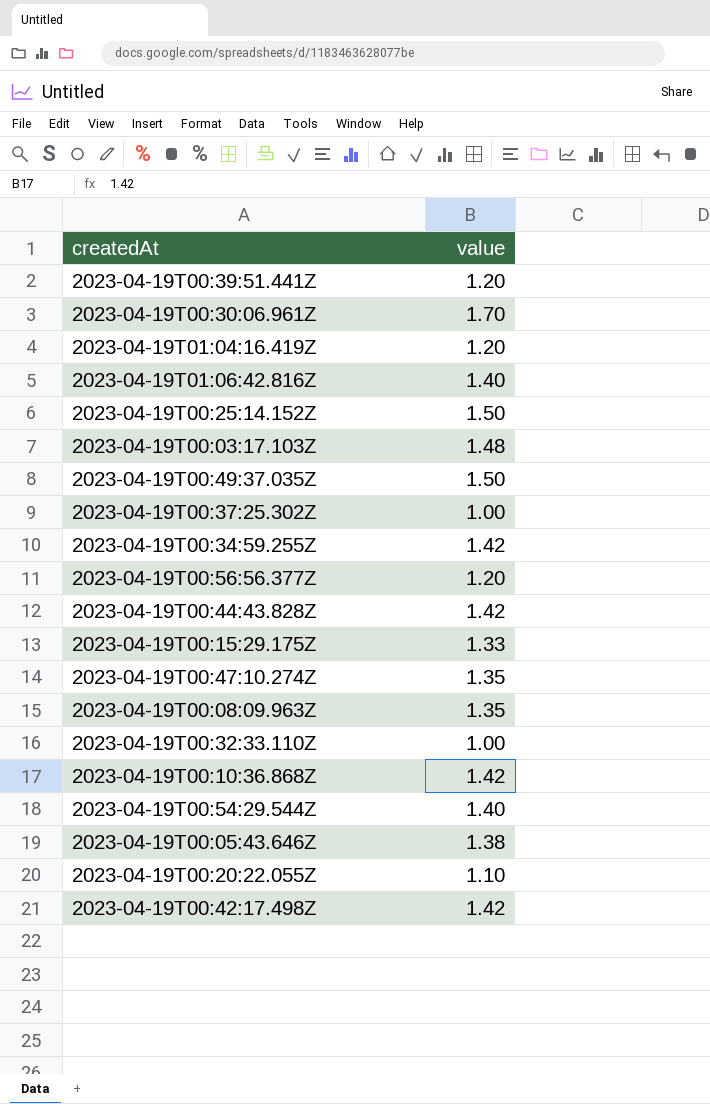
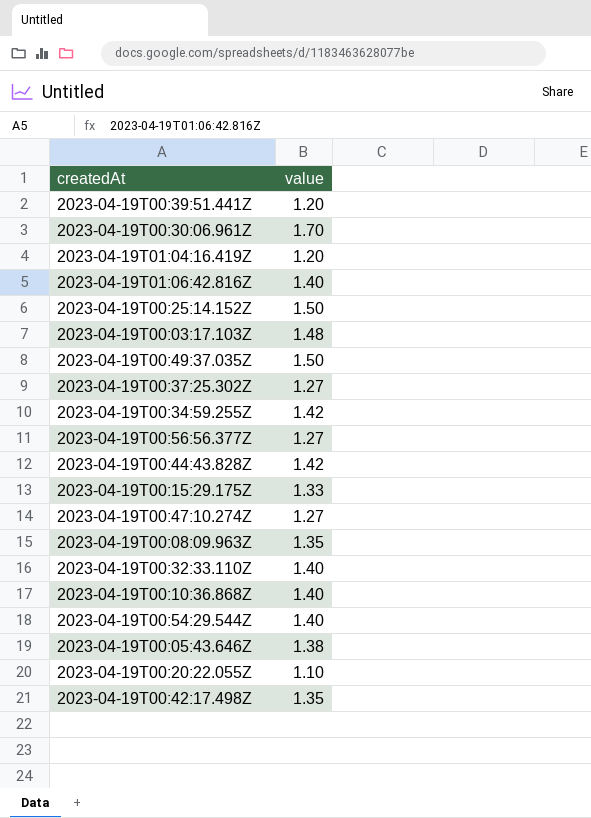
2023-04-19T00:37:25.302Z | value: 1.00 -> 1.27
2023-04-19T00:56:56.377Z | value: 1.20 -> 1.27
2023-04-19T00:47:10.274Z | value: 1.35 -> 1.27
2023-04-19T00:32:33.110Z | value: 1.00 -> 1.40
2023-04-19T00:10:36.868Z | value: 1.42 -> 1.40
2023-04-19T00:42:17.498Z | value: 1.42 -> 1.35

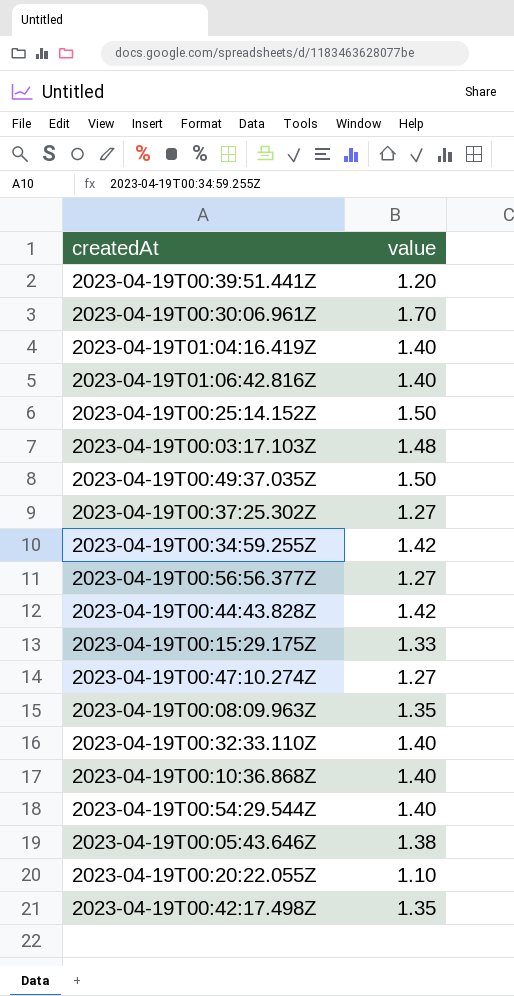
2023-04-19T01:04:16.419Z | value: 1.20 -> 1.40

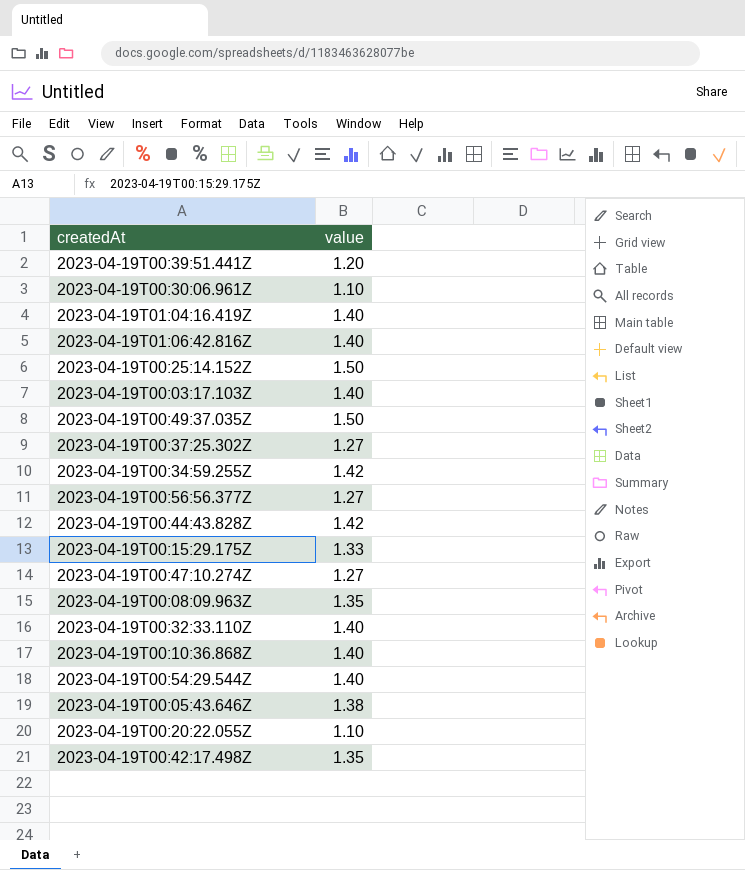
2023-04-19T00:30:06.961Z | value: 1.70 -> 1.10
2023-04-19T00:03:17.103Z | value: 1.48 -> 1.40

